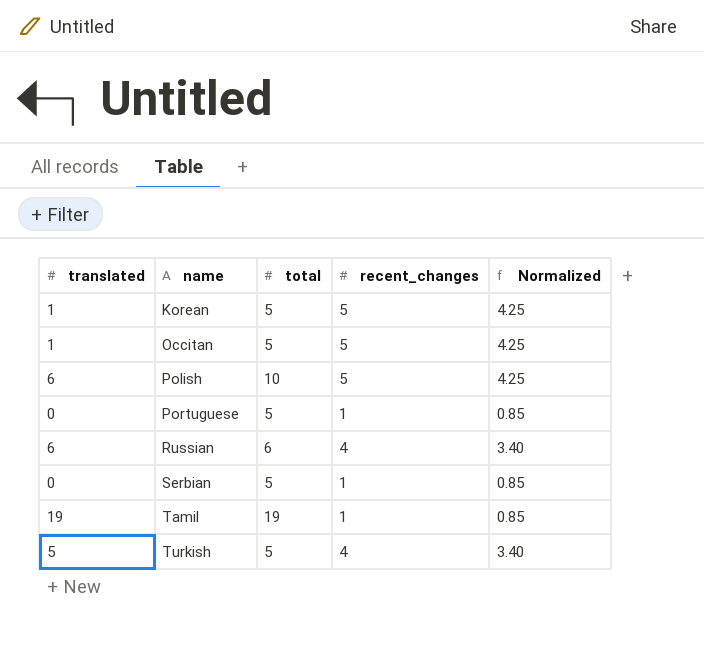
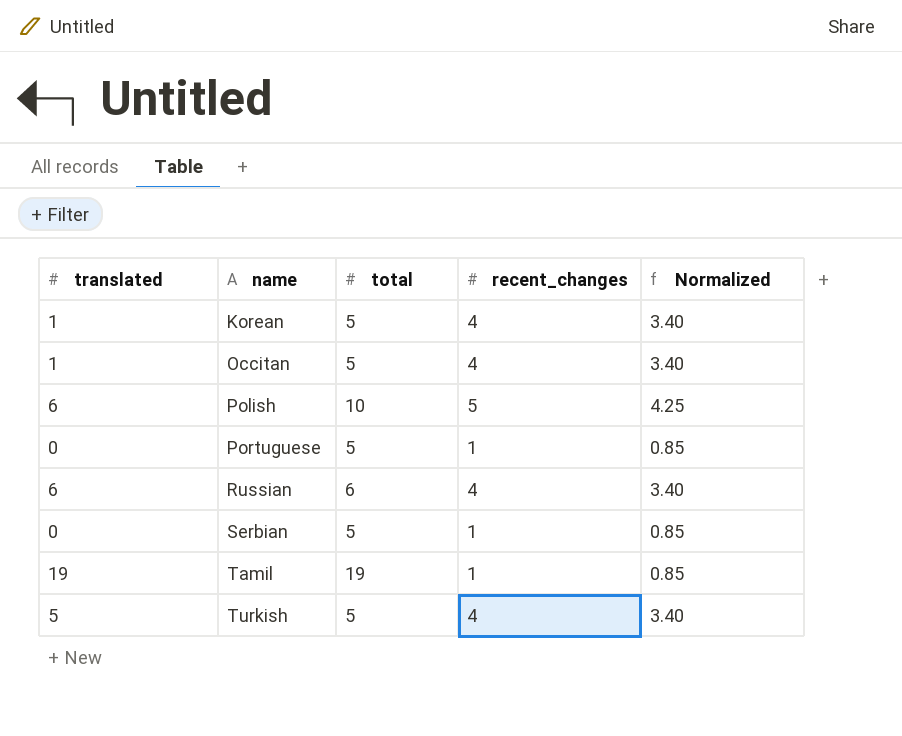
Korean | recent_changes: 5 -> 4
Korean | Normalized: 4.25 -> 3.40
Occitan | recent_changes: 5 -> 4
Occitan | Normalized: 4.25 -> 3.40

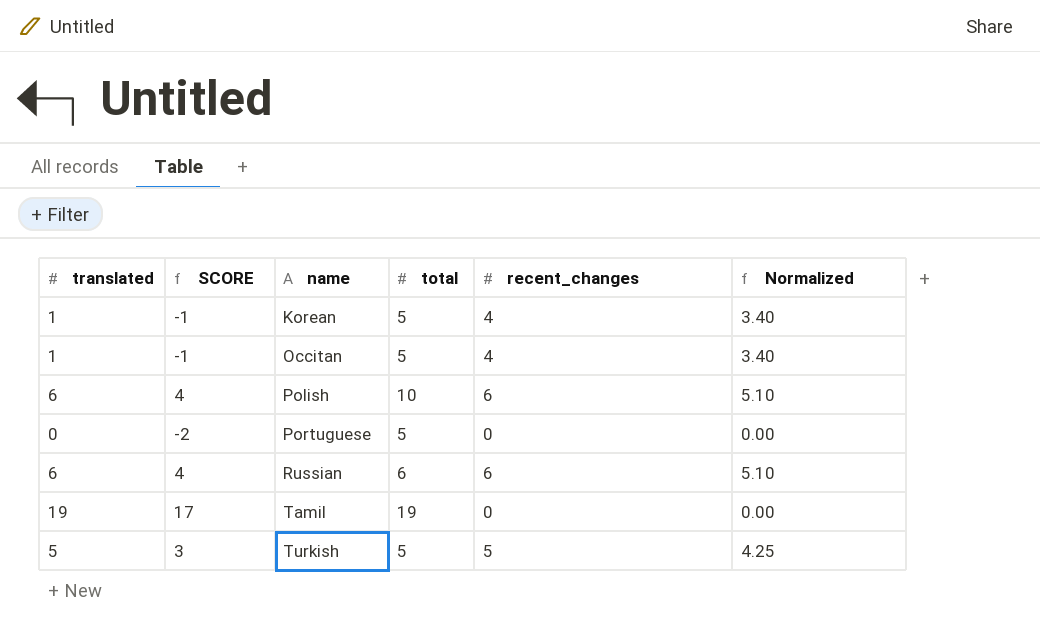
column SCORE | formula: none -> [translated] - 2
row Serbian: 0 | 5 | 1 | 0.85 -> none
Polish | recent_changes: 5 -> 6
Polish | Normalized: 4.25 -> 5.10
Portuguese | recent_changes: 1 -> 0
Portuguese | Normalized: 0.85 -> 0.00
Russian | recent_changes: 4 -> 6
Russian | Normalized: 3.40 -> 5.10
Tamil | recent_changes: 1 -> 0
Tamil | Normalized: 0.85 -> 0.00
Turkish | recent_changes: 4 -> 5
Turkish | Normalized: 3.40 -> 4.25

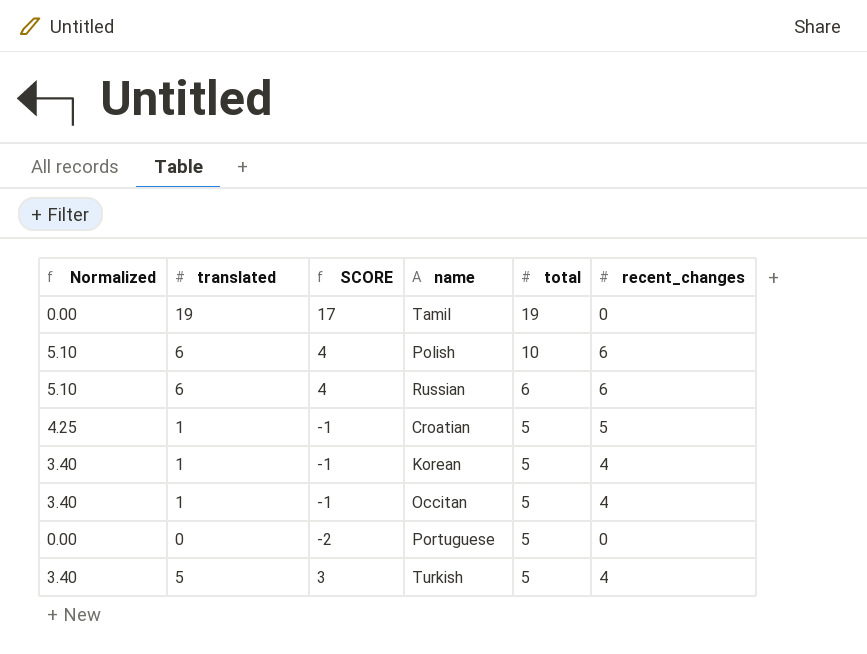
row order: name ascending -> total descending
column Normalized | position: 6 -> 1
row Croatian: none -> 4.25 | 1 | -1 | 5 | 5
Turkish | Normalized: 4.25 -> 3.40
Turkish | recent_changes: 5 -> 4

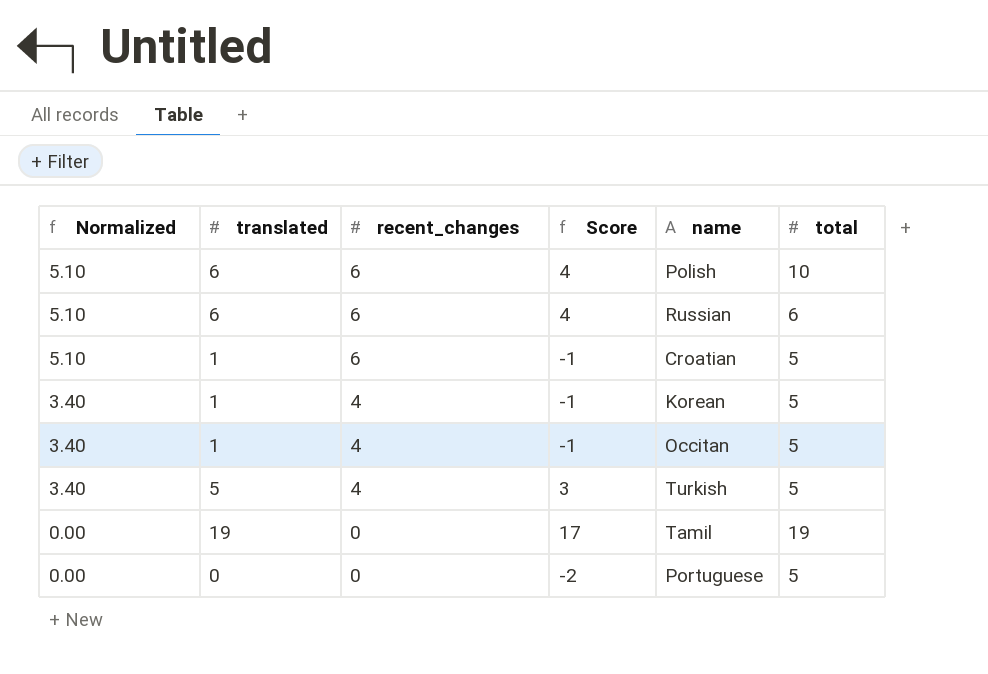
row order: total descending -> Normalized descending
column recent_changes | position: 6 -> 3
column name: SCORE -> Score
Croatian | Normalized: 4.25 -> 5.10
Croatian | recent_changes: 5 -> 6

